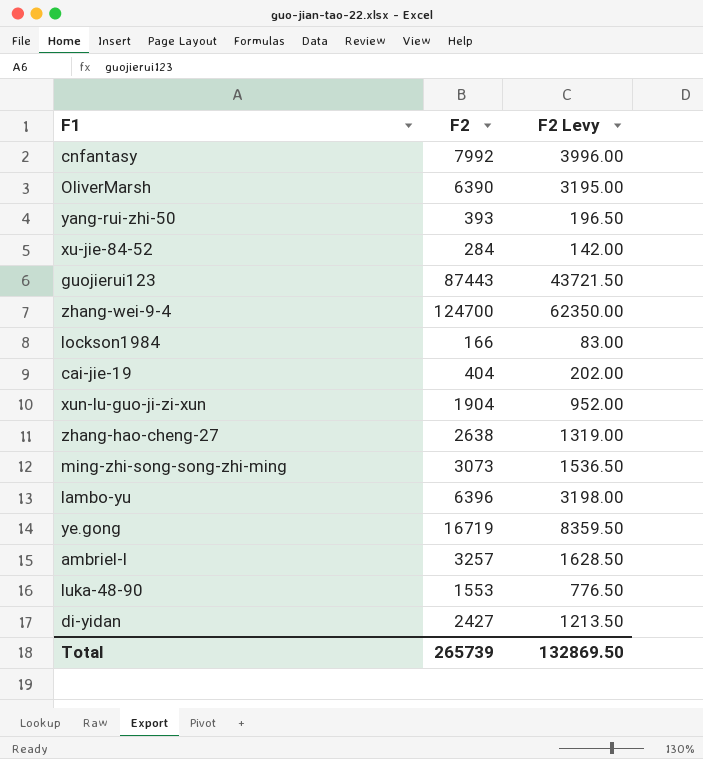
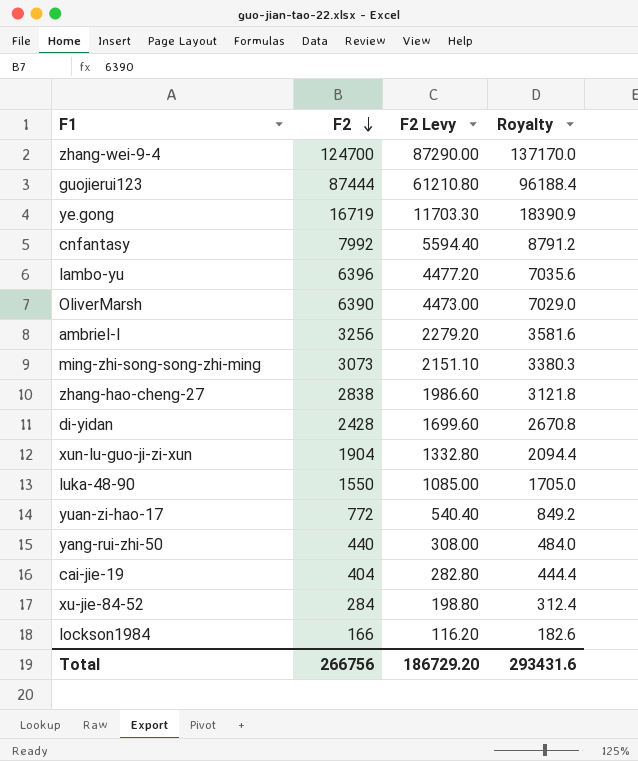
row order: none -> F2 descending
column F2 Levy | formula: [F2] * 0.5 -> [F2] * 0.7
column Royalty | formula: none -> [F2] * 1.1
guojierui123 | F2: 87443 -> 87444
ambriel-l | F2: 3257 -> 3256
zhang-hao-cheng-27 | F2: 2638 -> 2838
di-yidan | F2: 2427 -> 2428
luka-48-90 | F2: 1553 -> 1550
row yuan-zi-hao-17: none -> 772 | 540.40 | 849.2
yang-rui-zhi-50 | F2: 393 -> 440
Total | F2: 265739 -> 266756
Total | F2 Levy: 132869.50 -> 186729.20

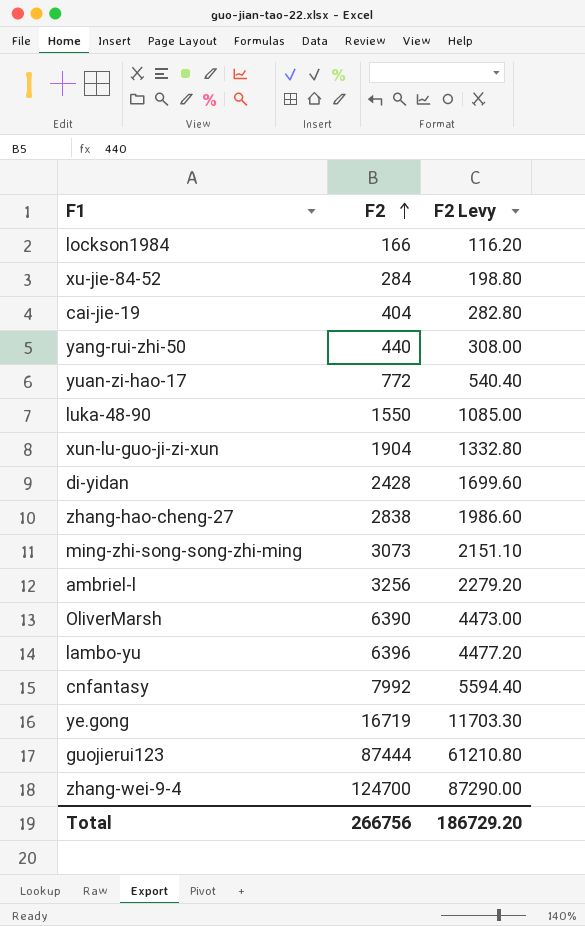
row order: F2 descending -> F2 ascending
column Royalty | formula: [F2] * 1.1 -> none

